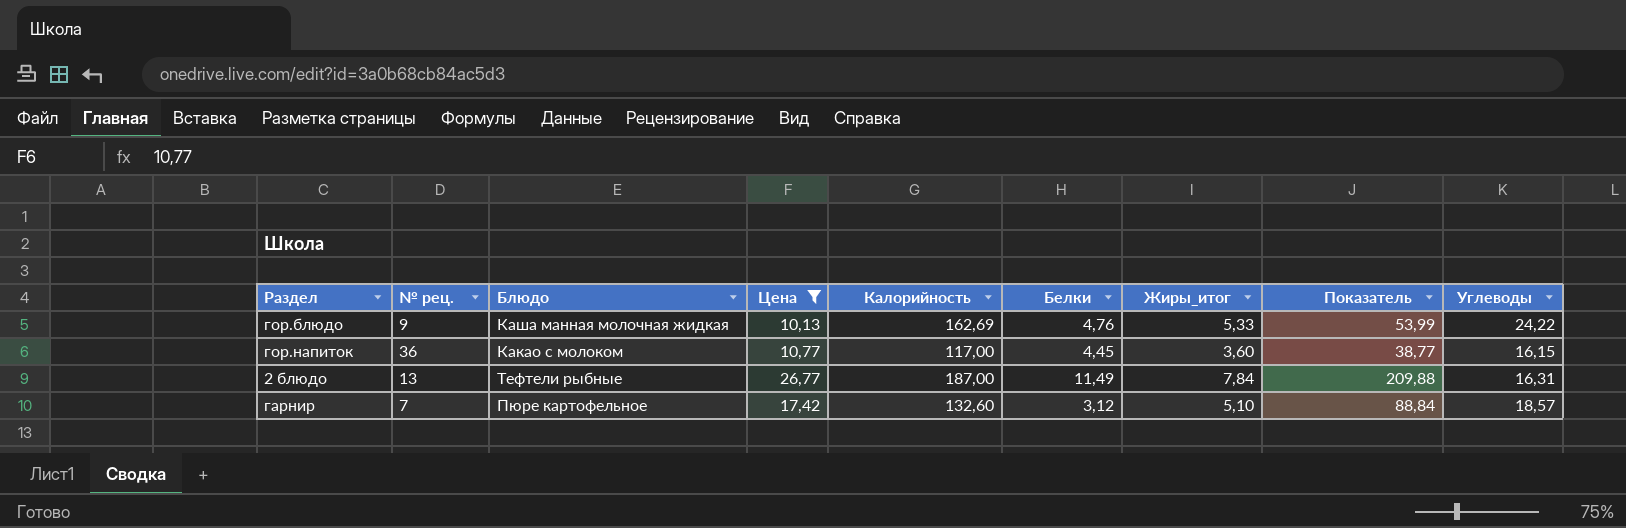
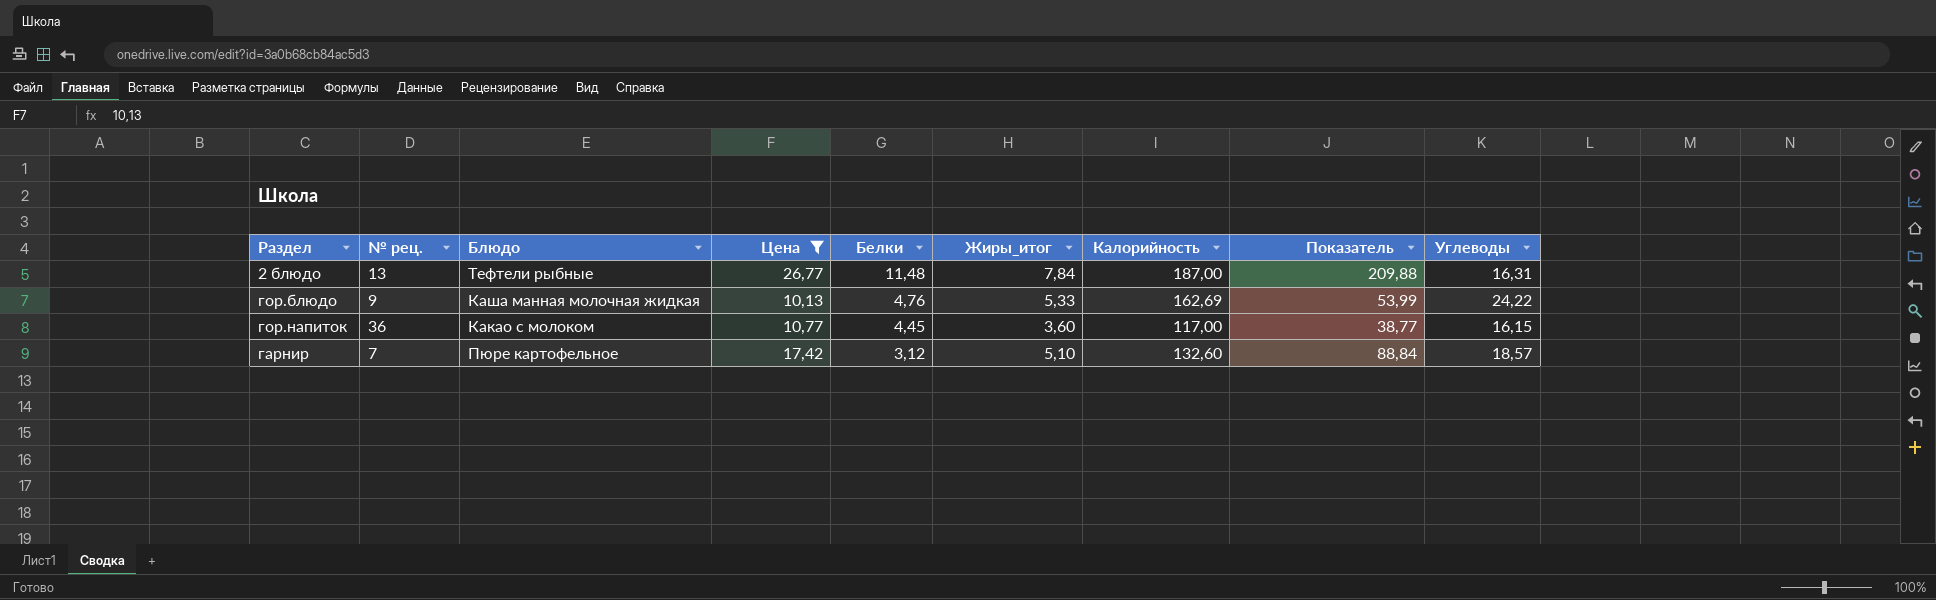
row order: none -> Белки descending
column Калорийность | position: 5 -> 7
2 блюдо | Белки: 11,49 -> 11,48

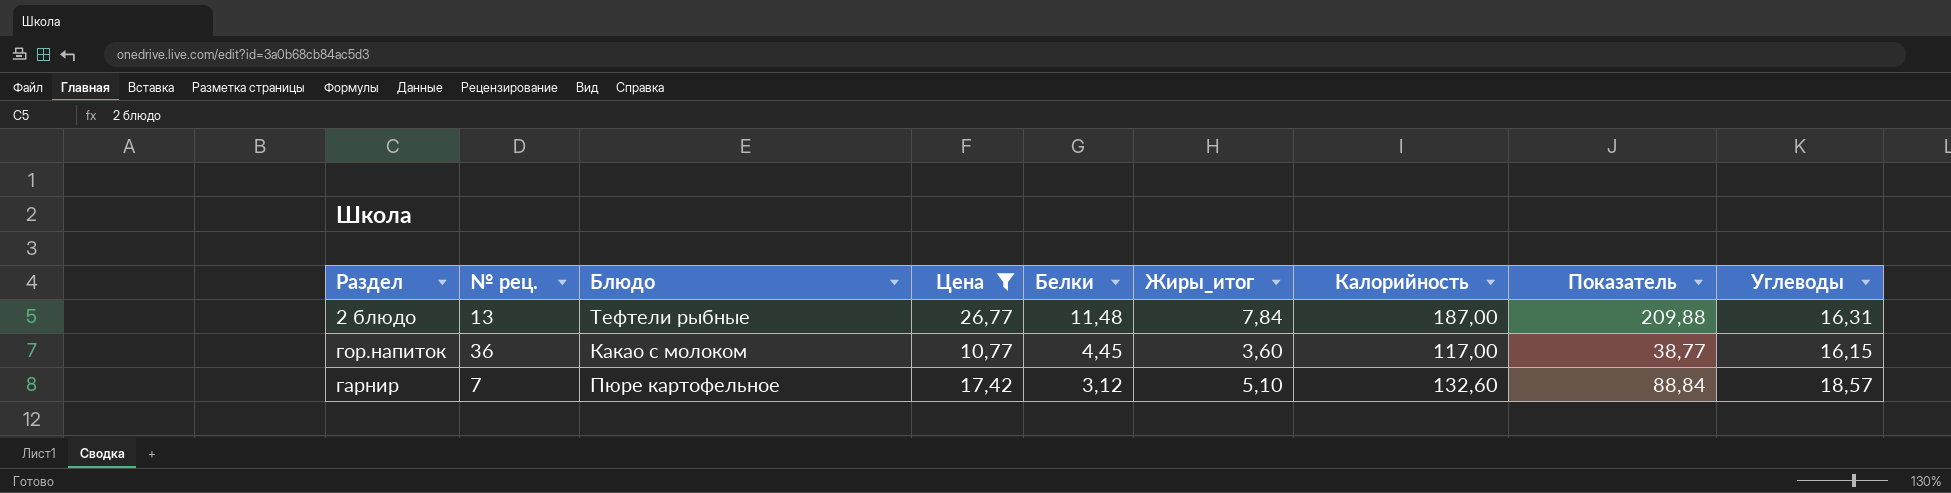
row гор.блюдо: 9 | Каша манная молочная жидкая | 10,13 | 4,76 | 5,33 | 162,69 | 53,99 | 24,22 -> none

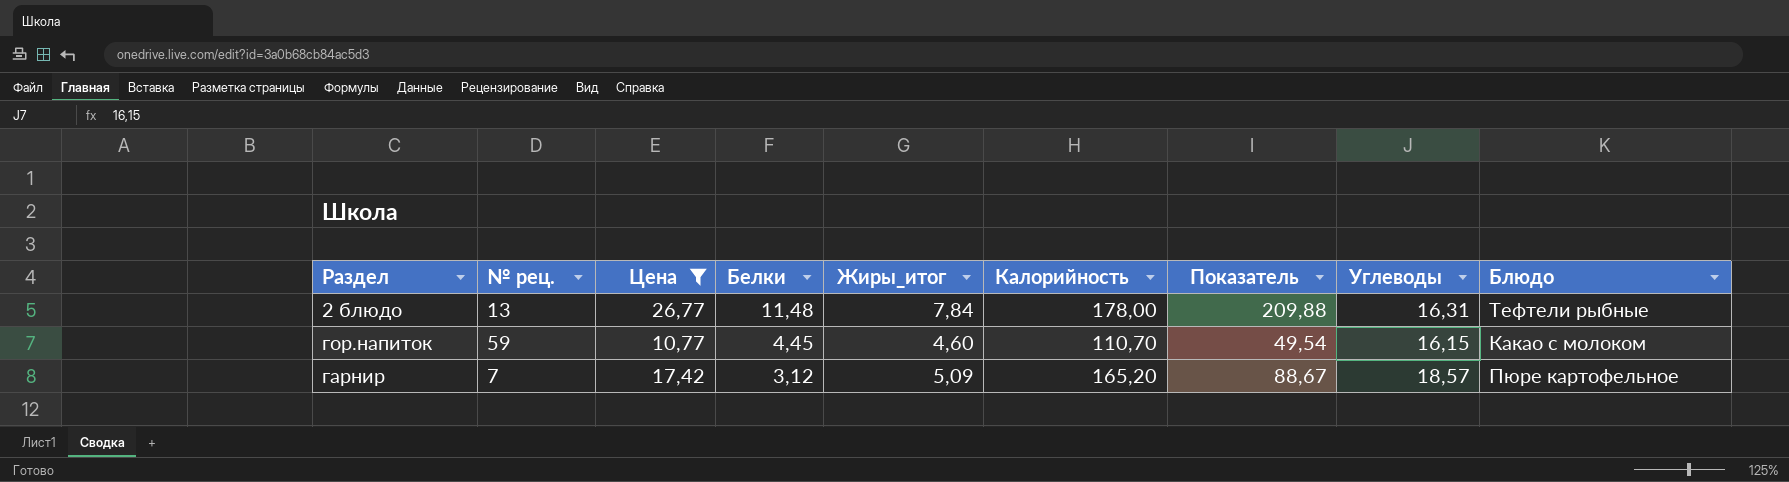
column Блюдо | position: 3 -> 9
2 блюдо | Калорийность: 187,00 -> 178,00
гор.напиток | № рец.: 36 -> 59
гор.напиток | Жиры_итог: 3,60 -> 4,60
гор.напиток | Калорийность: 117,00 -> 110,70
гор.напиток | Показатель: 38,77 -> 49,54
гарнир | Жиры_итог: 5,10 -> 5,09
гарнир | Калорийность: 132,60 -> 165,20
гарнир | Показатель: 88,84 -> 88,67

